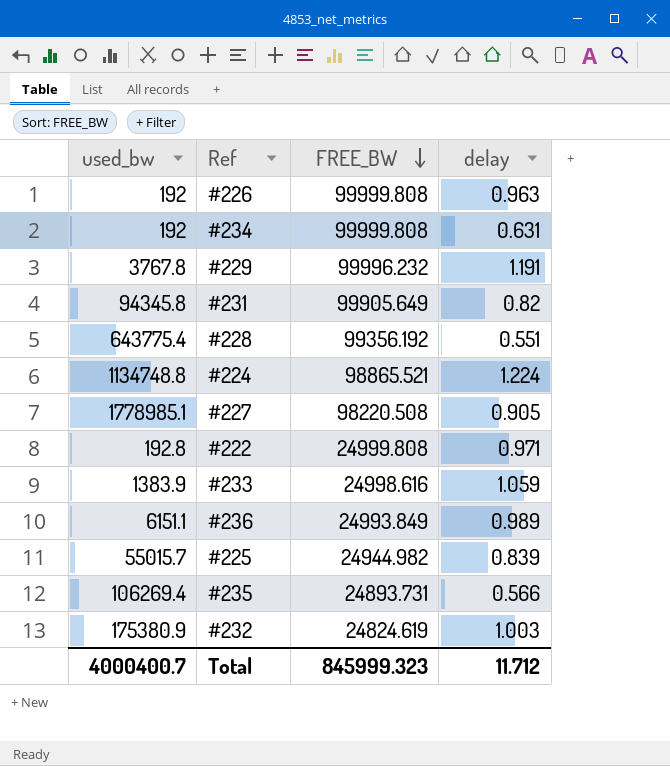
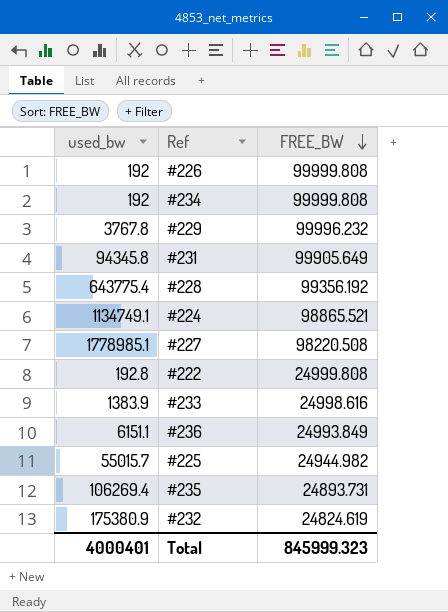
column delay | position: 4 -> none
#224 | used_bw: 1134748.8 -> 1134749.1
Total | used_bw: 4000400.7 -> 4000401

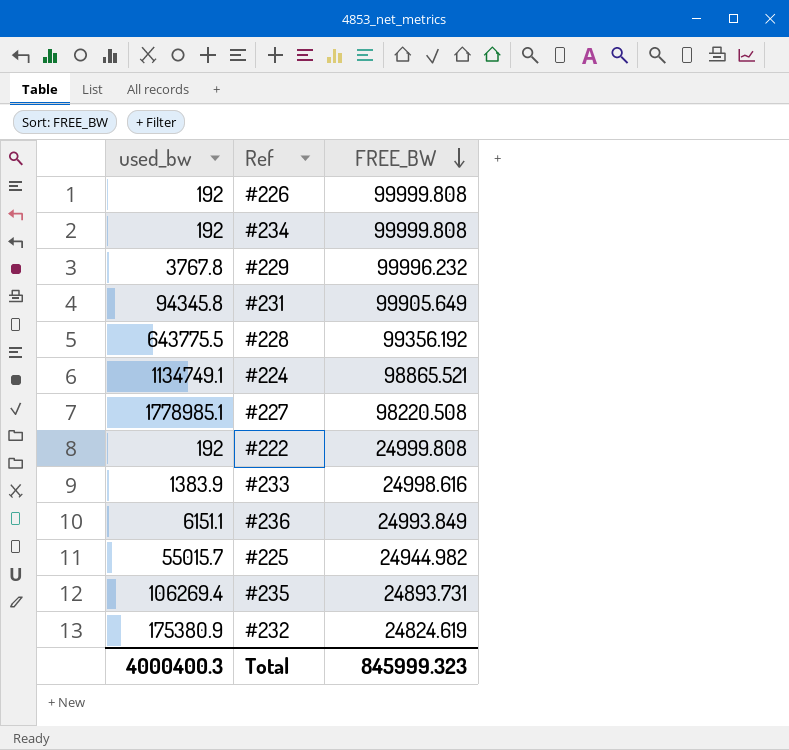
#228 | used_bw: 643775.4 -> 643775.5
#222 | used_bw: 192.8 -> 192
Total | used_bw: 4000401 -> 4000400.3

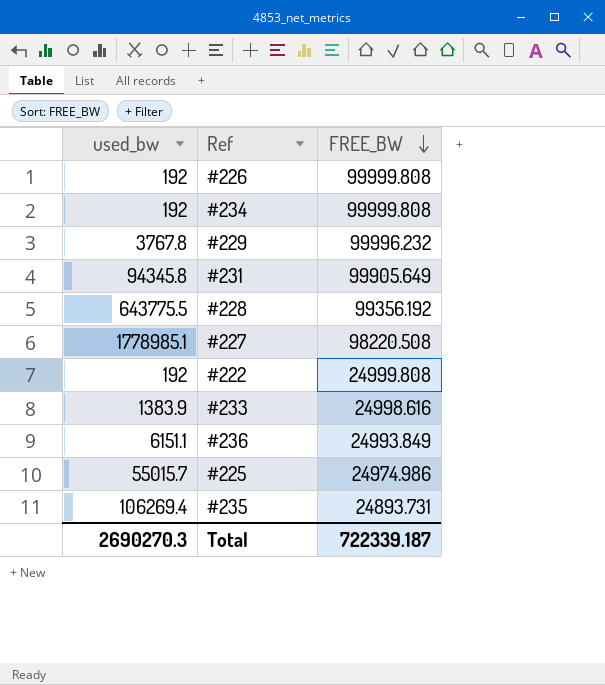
row #224: 1134749.1 | 98865.521 -> none
row #232: 175380.9 | 24824.619 -> none
#225 | FREE_BW: 24944.982 -> 24974.986
Total | used_bw: 4000400.3 -> 2690270.3
Total | FREE_BW: 845999.323 -> 722339.187

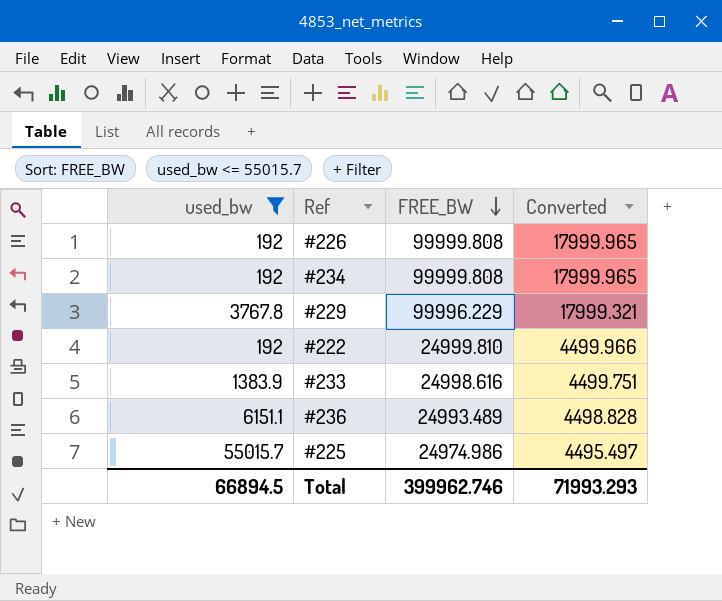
filter: none -> used_bw <= 55015.7
column Converted | formula: none -> [FREE_BW] * 0.18
#229 | FREE_BW: 99996.232 -> 99996.229
#222 | FREE_BW: 24999.808 -> 24999.810
#236 | FREE_BW: 24993.849 -> 24993.489
Total | used_bw: 2690270.3 -> 66894.5
Total | FREE_BW: 722339.187 -> 399962.746

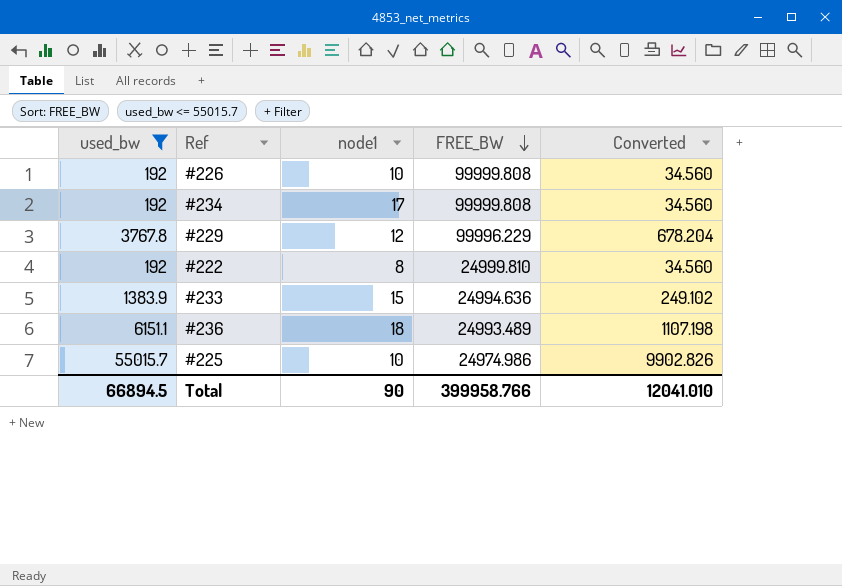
column node1 | position: none -> 3
column Converted | formula: [FREE_BW] * 0.18 -> [used_bw] * 0.18
#233 | FREE_BW: 24998.616 -> 24994.636
Total | FREE_BW: 399962.746 -> 399958.766
Total | Converted: 71993.293 -> 12041.010

